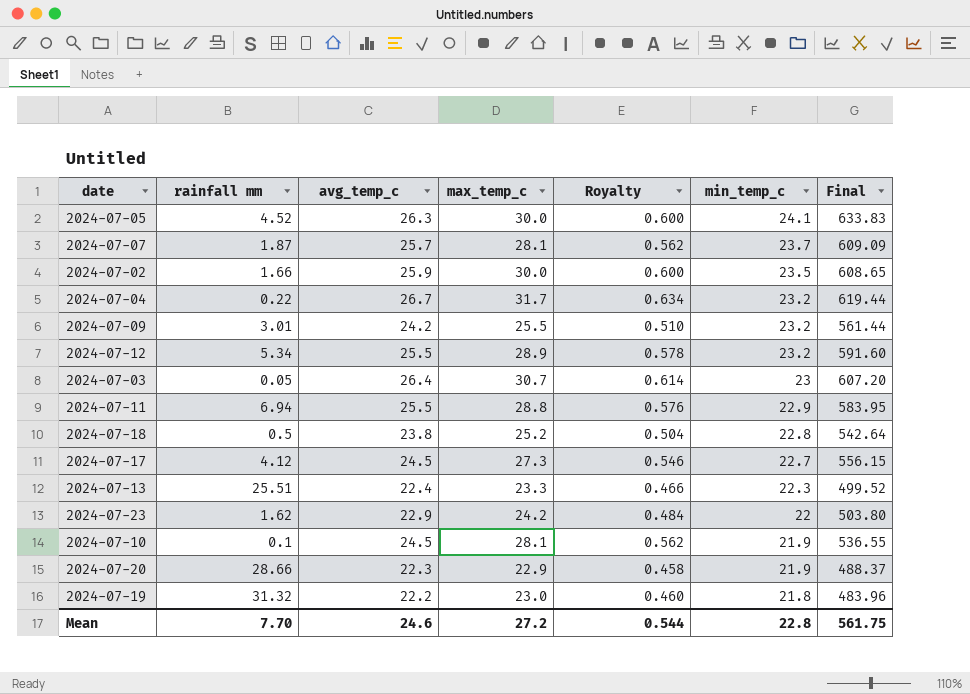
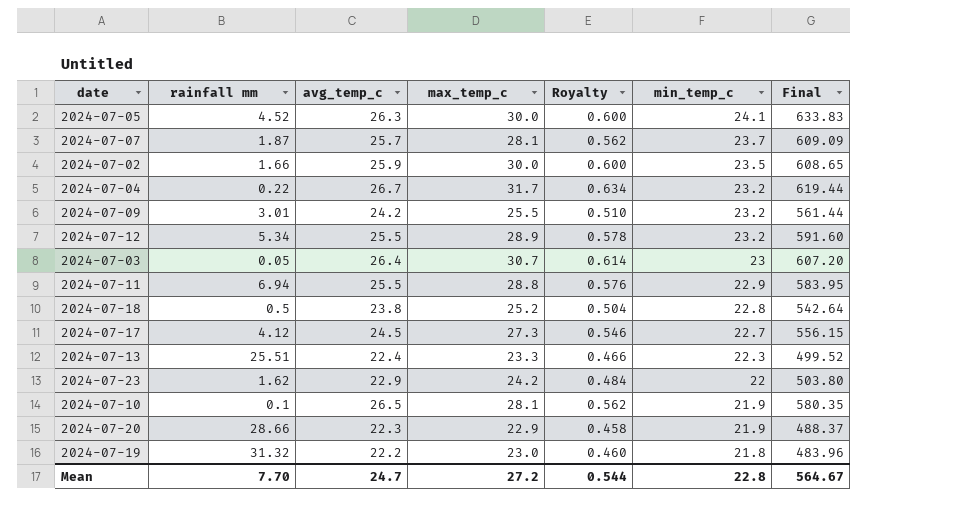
2024-07-10 | avg_temp_c: 24.5 -> 26.5
2024-07-10 | Final: 536.55 -> 580.35
Mean | avg_temp_c: 24.6 -> 24.7
Mean | Final: 561.75 -> 564.67

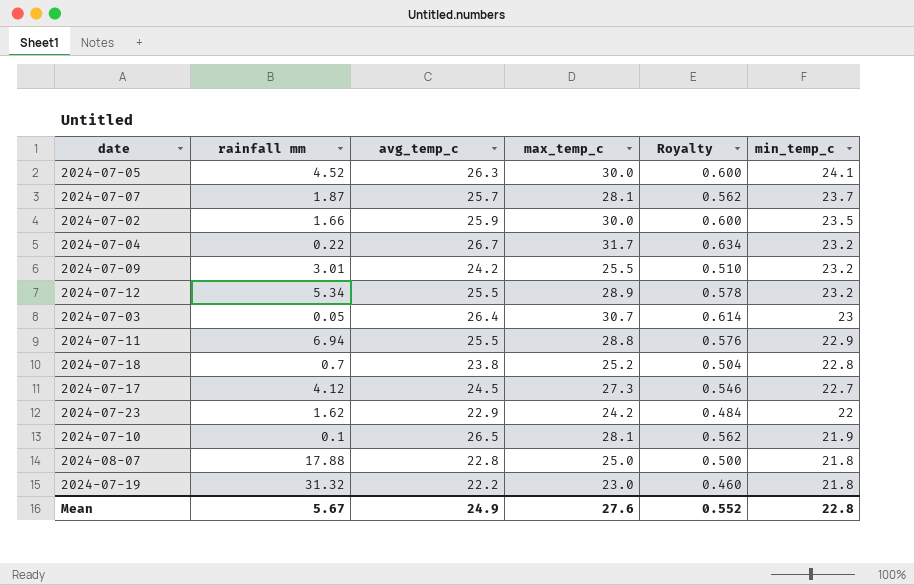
column Final | formula: [avg_temp_c] * [min_temp_c] -> none
row 2024-07-13: 25.51 | 22.4 | 23.3 | 0.466 | 22.3 | 499.52 -> none
row 2024-07-20: 28.66 | 22.3 | 22.9 | 0.458 | 21.9 | 488.37 -> none
2024-07-18 | rainfall mm: 0.5 -> 0.7
row 2024-08-07: none -> 17.88 | 22.8 | 25.0 | 0.500 | 21.8
Mean | rainfall mm: 7.70 -> 5.67
Mean | avg_temp_c: 24.7 -> 24.9
Mean | max_temp_c: 27.2 -> 27.6
Mean | Royalty: 0.544 -> 0.552

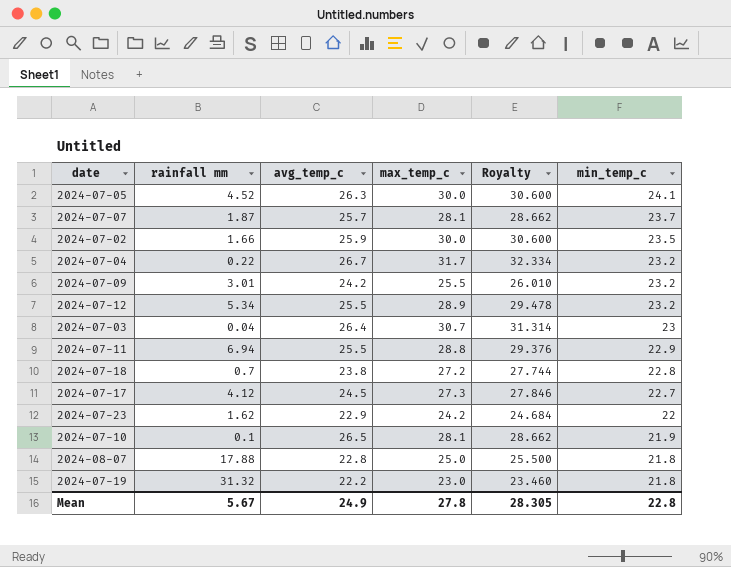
column Royalty | formula: [max_temp_c] * 0.02 -> [max_temp_c] * 1.02
2024-07-03 | rainfall mm: 0.05 -> 0.04
2024-07-18 | max_temp_c: 25.2 -> 27.2
Mean | max_temp_c: 27.6 -> 27.8
Mean | Royalty: 0.552 -> 28.305

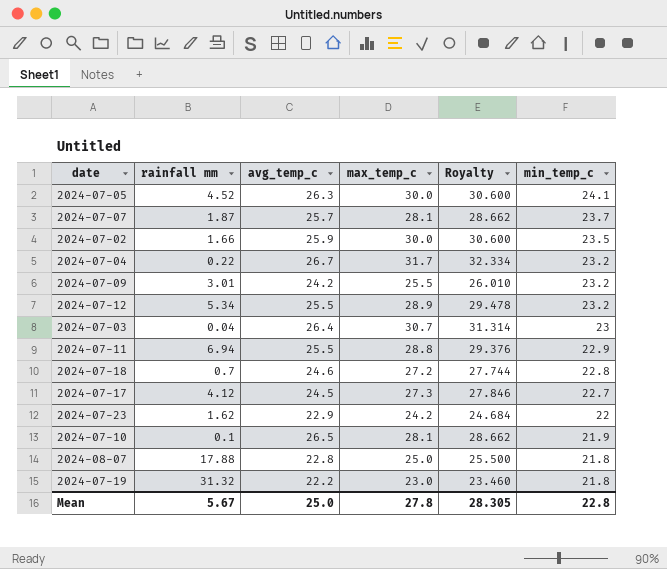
2024-07-18 | avg_temp_c: 23.8 -> 24.6
Mean | avg_temp_c: 24.9 -> 25.0

